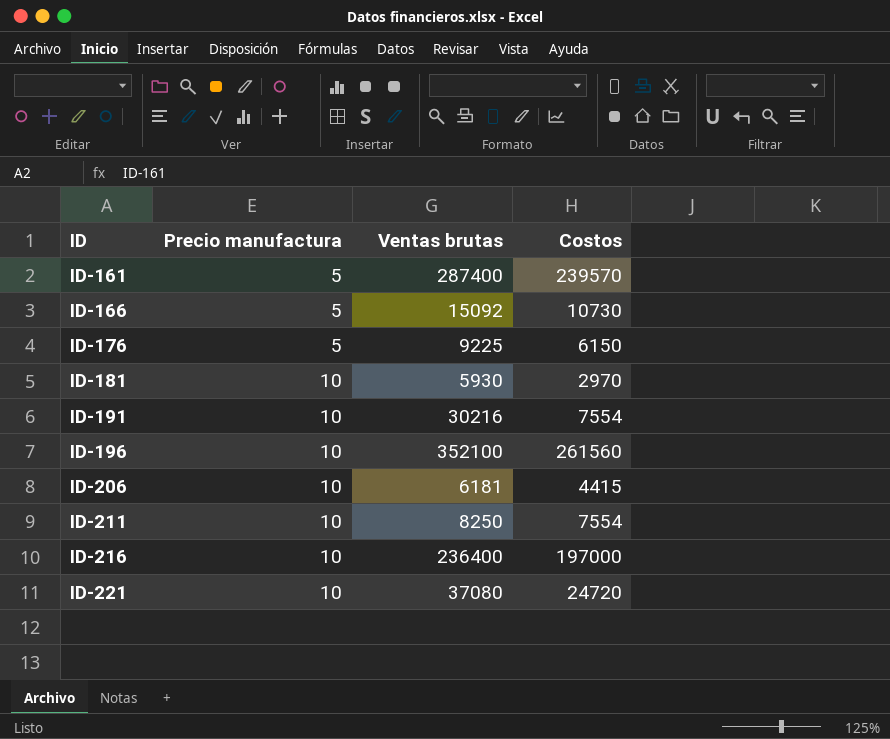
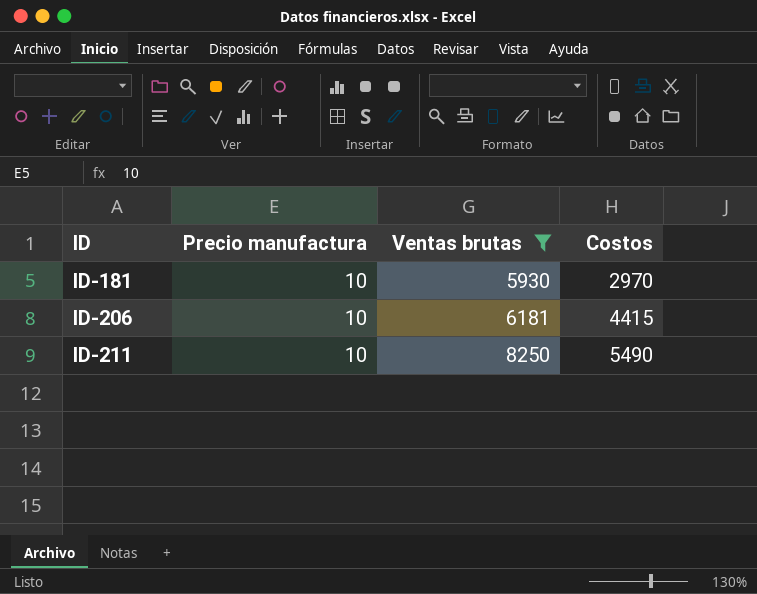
filter: none -> Ventas brutas <= 8250
ID-211 | Costos: 7554 -> 5490

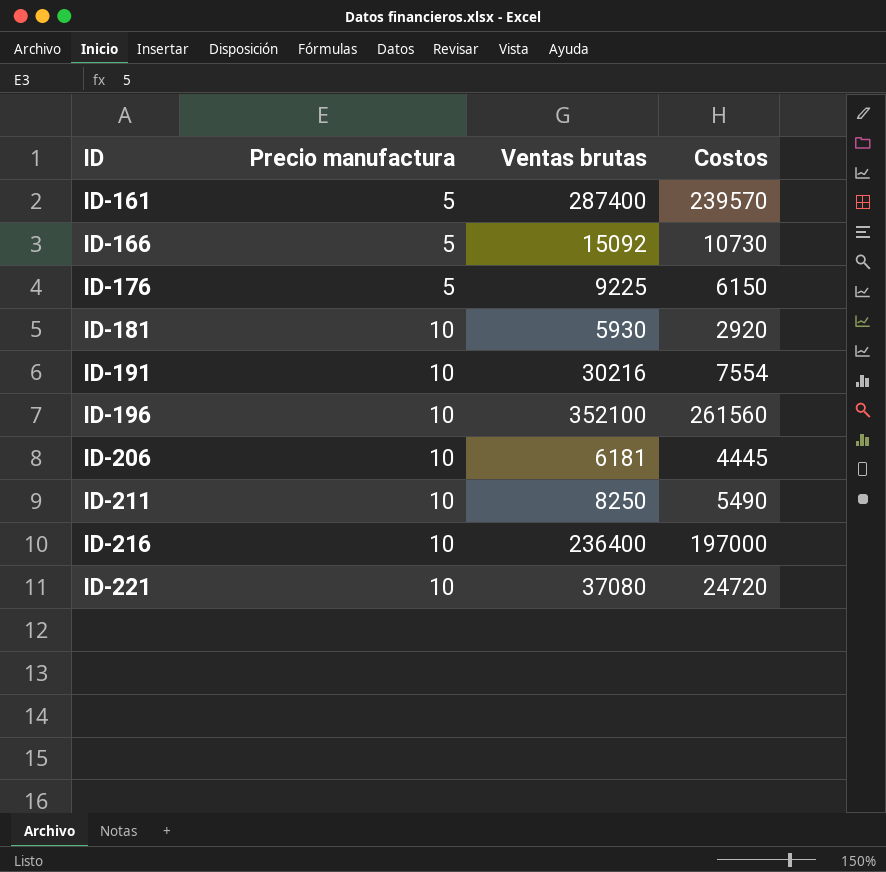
filter: Ventas brutas <= 8250 -> none
ID-181 | Costos: 2970 -> 2920
ID-206 | Costos: 4415 -> 4445

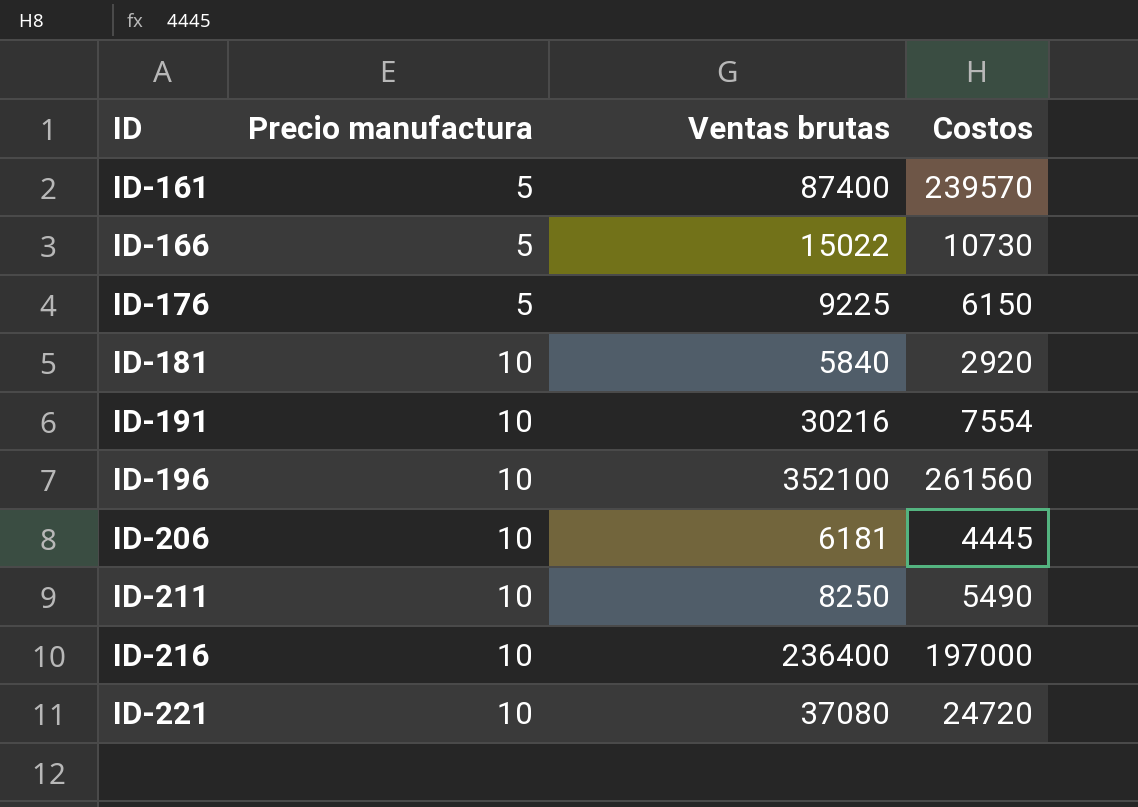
ID-161 | Ventas brutas: 287400 -> 87400
ID-166 | Ventas brutas: 15092 -> 15022
ID-181 | Ventas brutas: 5930 -> 5840

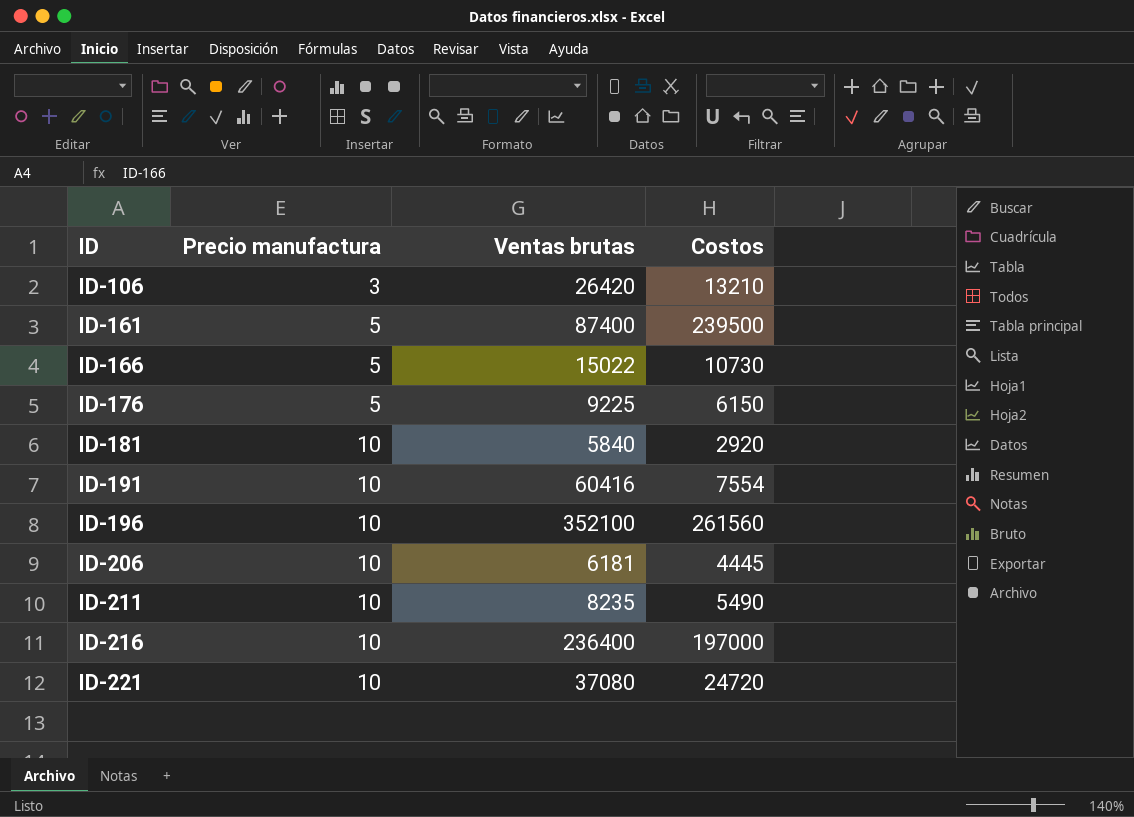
row ID-106: none -> 3 | 26420 | 13210
ID-161 | Costos: 239570 -> 239500
ID-191 | Ventas brutas: 30216 -> 60416
ID-211 | Ventas brutas: 8250 -> 8235

